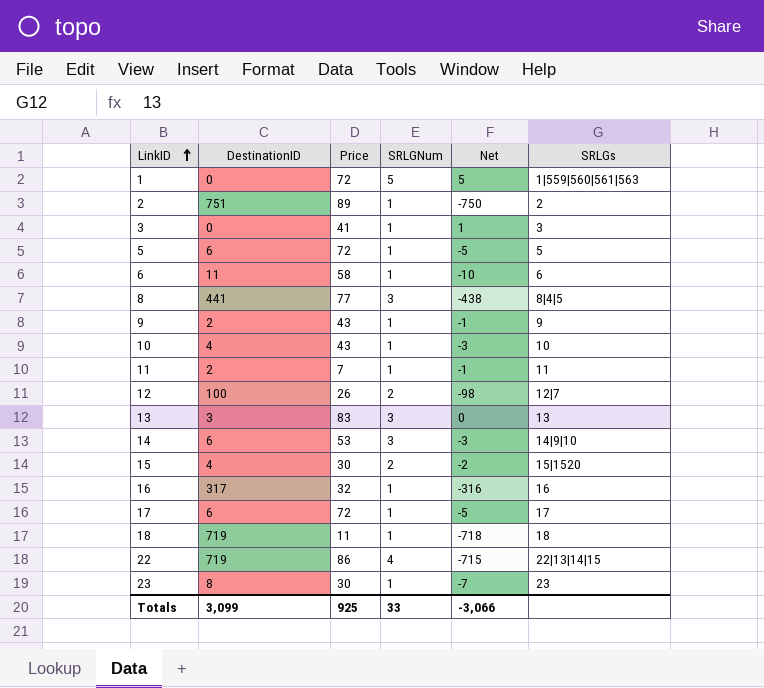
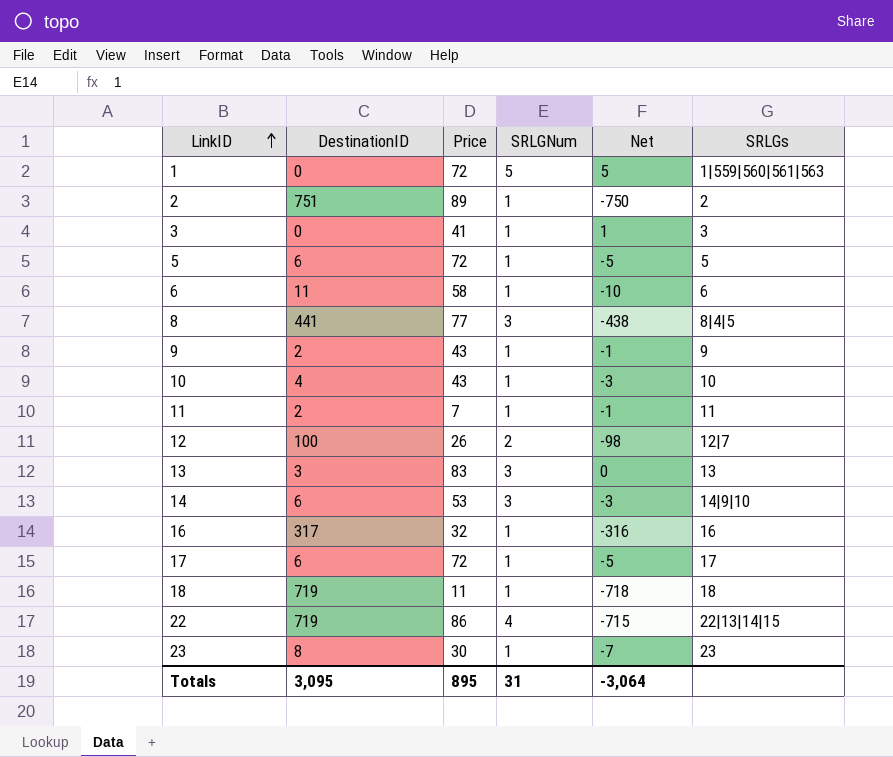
row 15: 4 | 30 | 2 | -2 | 15|1520 -> none
Totals | DestinationID: 3,099 -> 3,095
Totals | Price: 925 -> 895
Totals | SRLGNum: 33 -> 31
Totals | Net: -3,066 -> -3,064

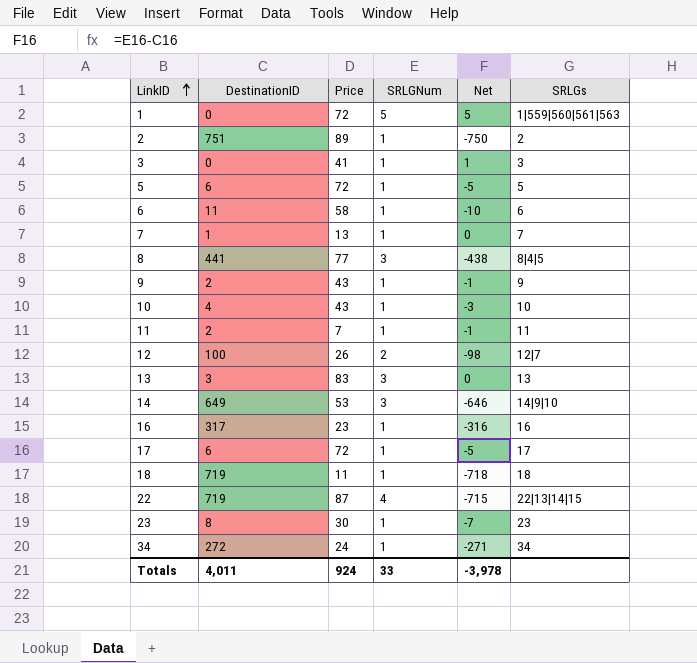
row 7: none -> 1 | 13 | 1 | 0 | 7
14 | DestinationID: 6 -> 649
14 | Net: -3 -> -646
16 | Price: 32 -> 23
22 | Price: 86 -> 87
row 34: none -> 272 | 24 | 1 | -271 | 34
Totals | DestinationID: 3,095 -> 4,011
Totals | Price: 895 -> 924
Totals | SRLGNum: 31 -> 33
Totals | Net: -3,064 -> -3,978

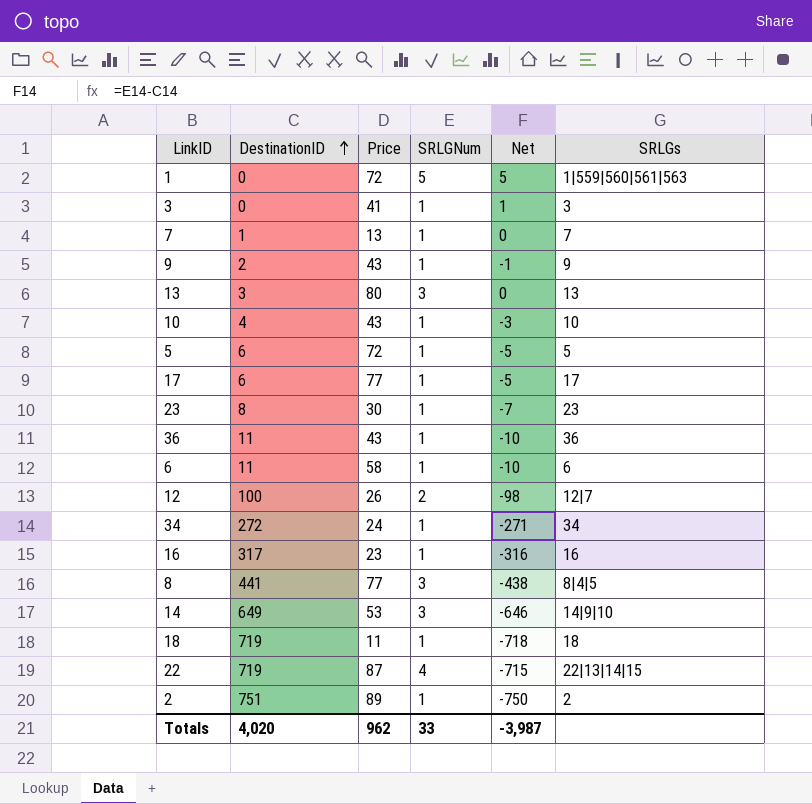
row order: LinkID ascending -> DestinationID ascending
row 11: 2 | 7 | 1 | -1 | 11 -> none
13 | Price: 83 -> 80
17 | Price: 72 -> 77
row 36: none -> 11 | 43 | 1 | -10 | 36
Totals | DestinationID: 4,011 -> 4,020
Totals | Price: 924 -> 962
Totals | Net: -3,978 -> -3,987

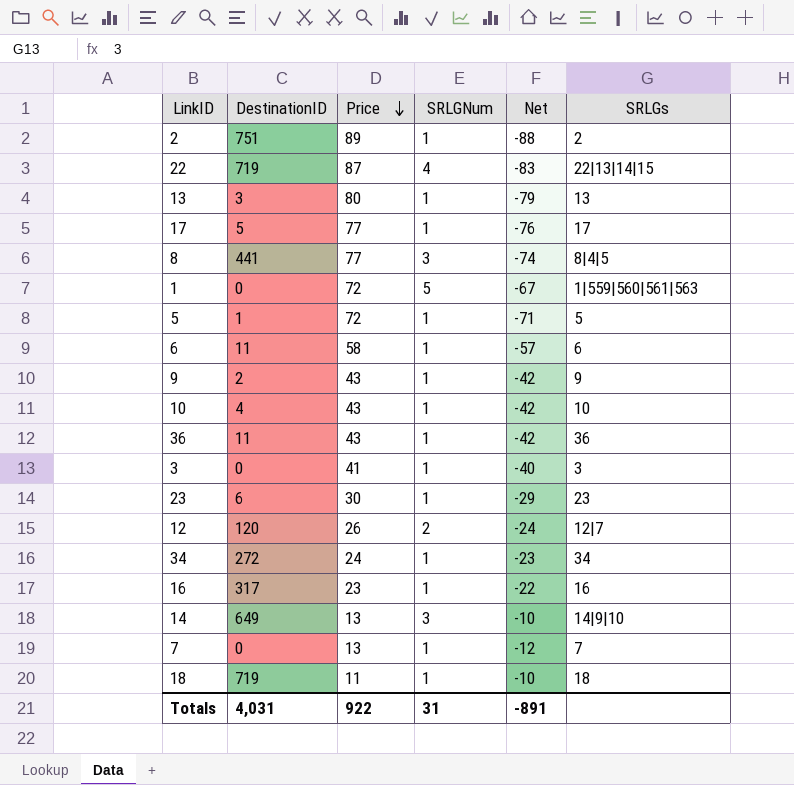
row order: DestinationID ascending -> Price descending
column Net | formula: [SRLGNum] - [DestinationID] -> [SRLGNum] - [Price]
13 | SRLGNum: 3 -> 1
17 | DestinationID: 6 -> 5
5 | DestinationID: 6 -> 1
23 | DestinationID: 8 -> 6
12 | DestinationID: 100 -> 120
14 | Price: 53 -> 13
7 | DestinationID: 1 -> 0
Totals | DestinationID: 4,020 -> 4,031
Totals | Price: 962 -> 922
Totals | SRLGNum: 33 -> 31
Totals | Net: -3,987 -> -891

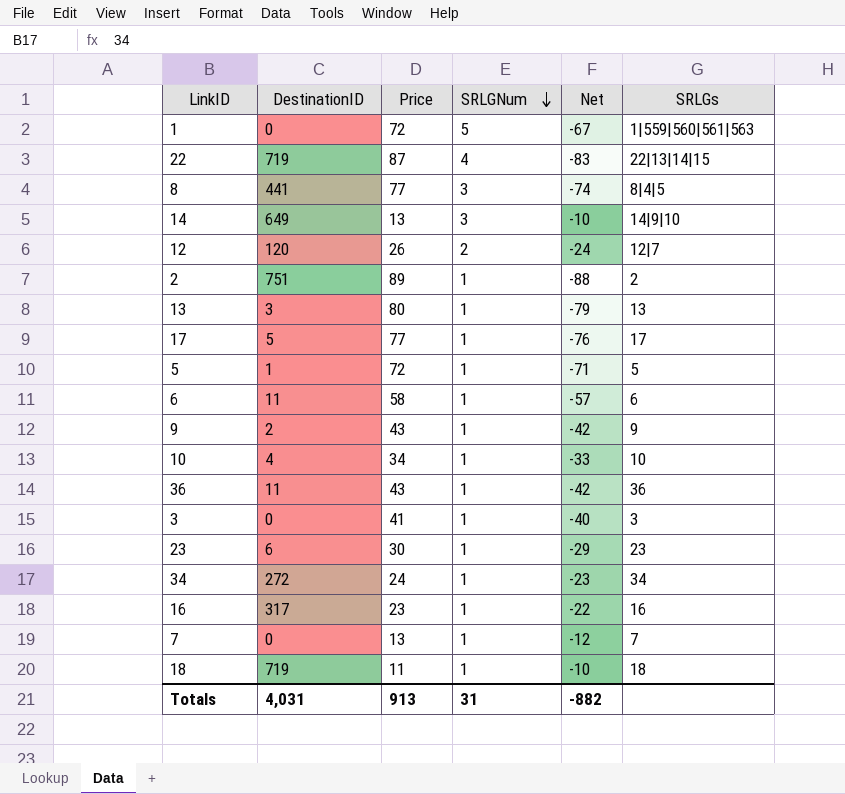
row order: Price descending -> SRLGNum descending
10 | Price: 43 -> 34
10 | Net: -42 -> -33
Totals | Price: 922 -> 913
Totals | Net: -891 -> -882

